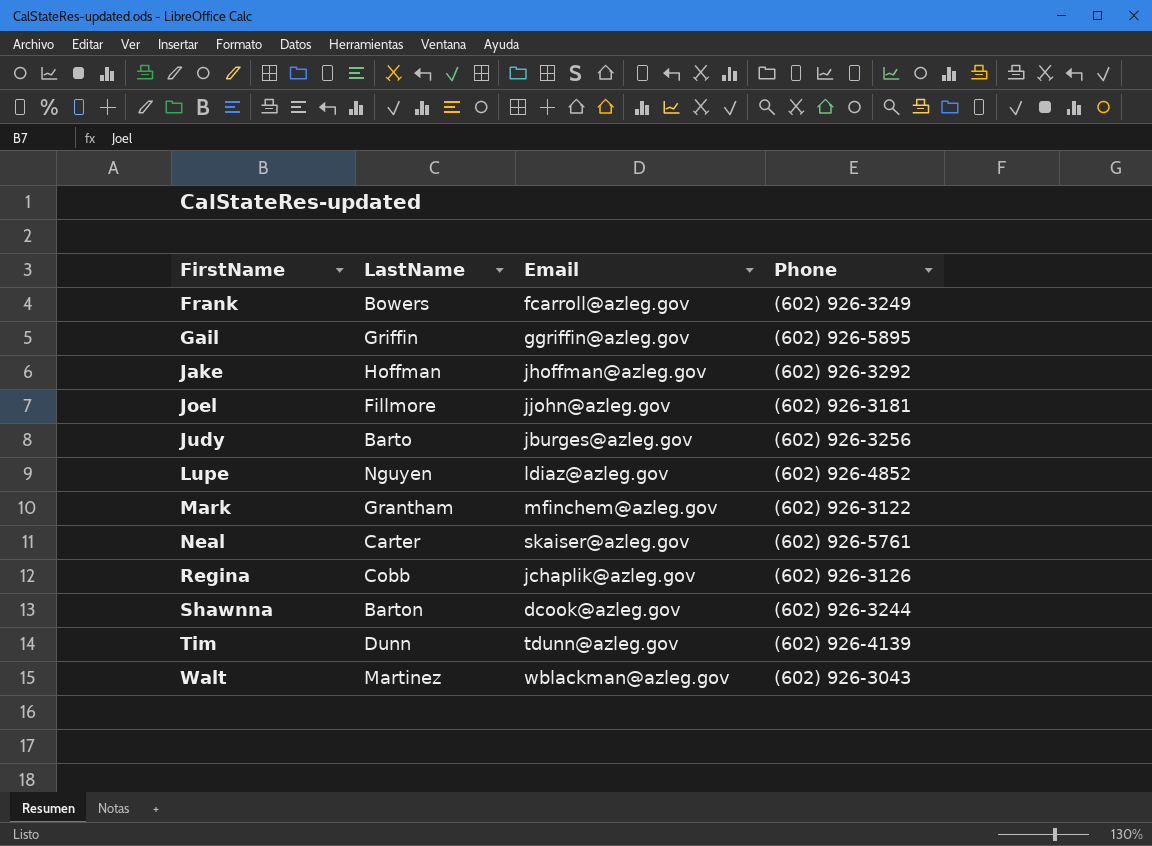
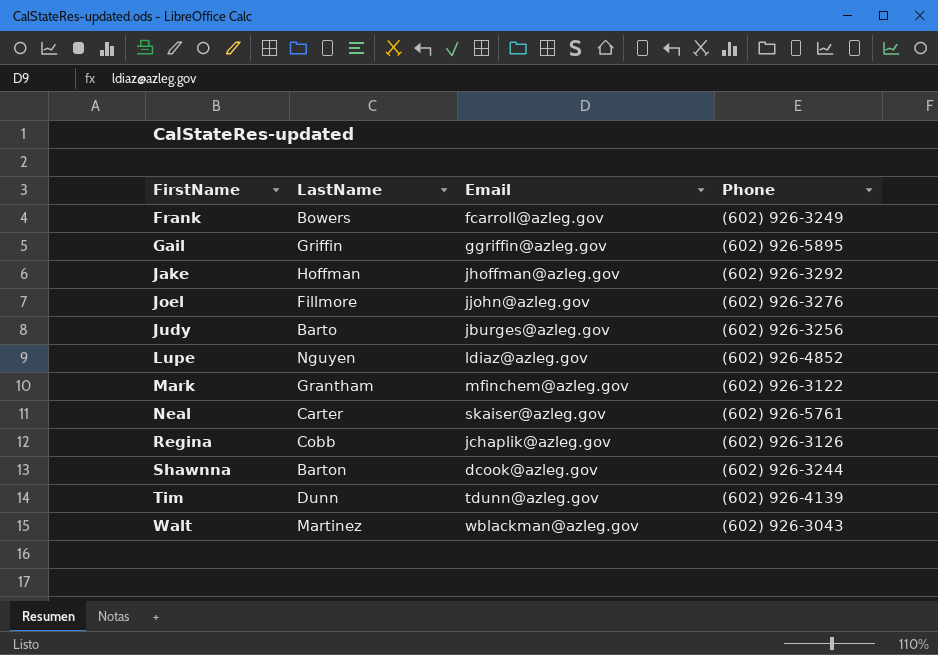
Joel | Phone: (602) 926-3181 -> (602) 926-3276

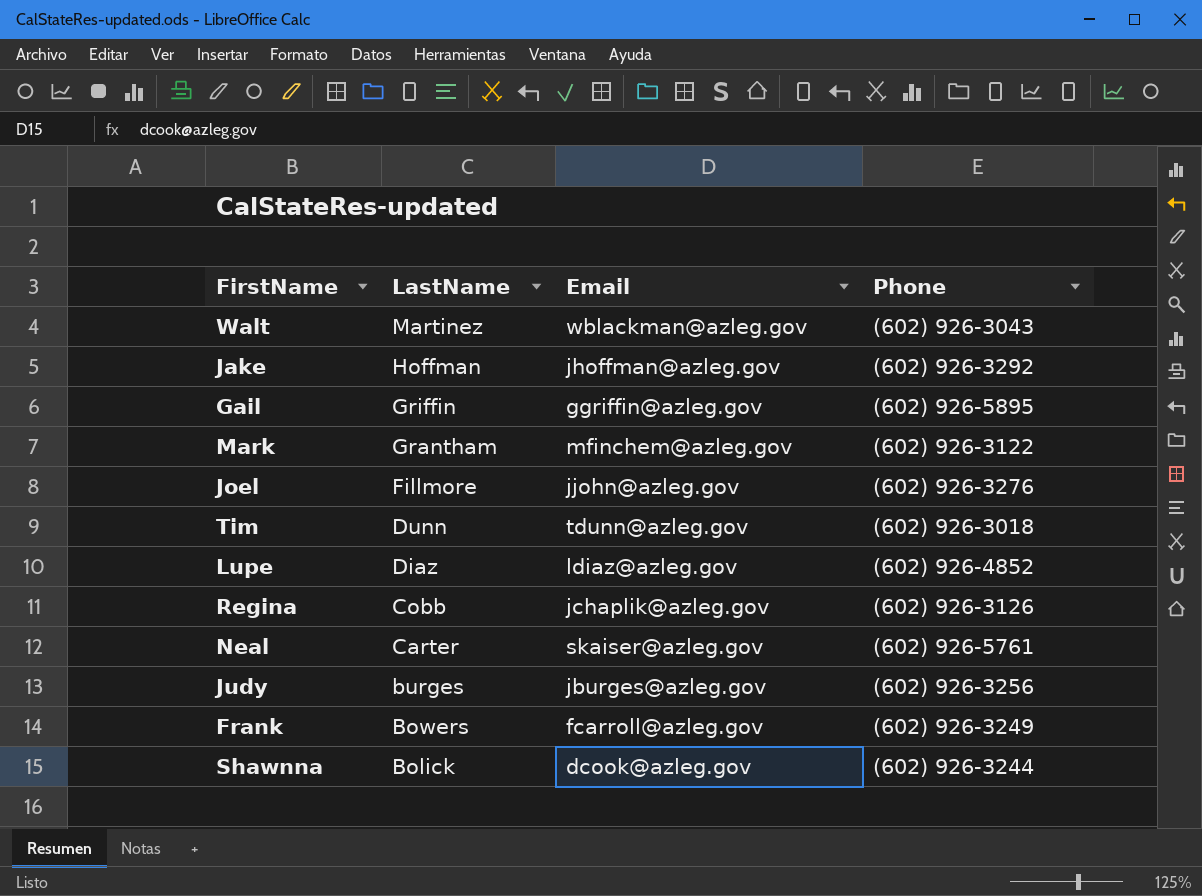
row order: FirstName ascending -> LastName descending
Tim | Phone: (602) 926-4139 -> (602) 926-3018
Lupe | LastName: Nguyen -> Diaz
Judy | LastName: Barto -> burges
Shawnna | LastName: Barton -> Bolick

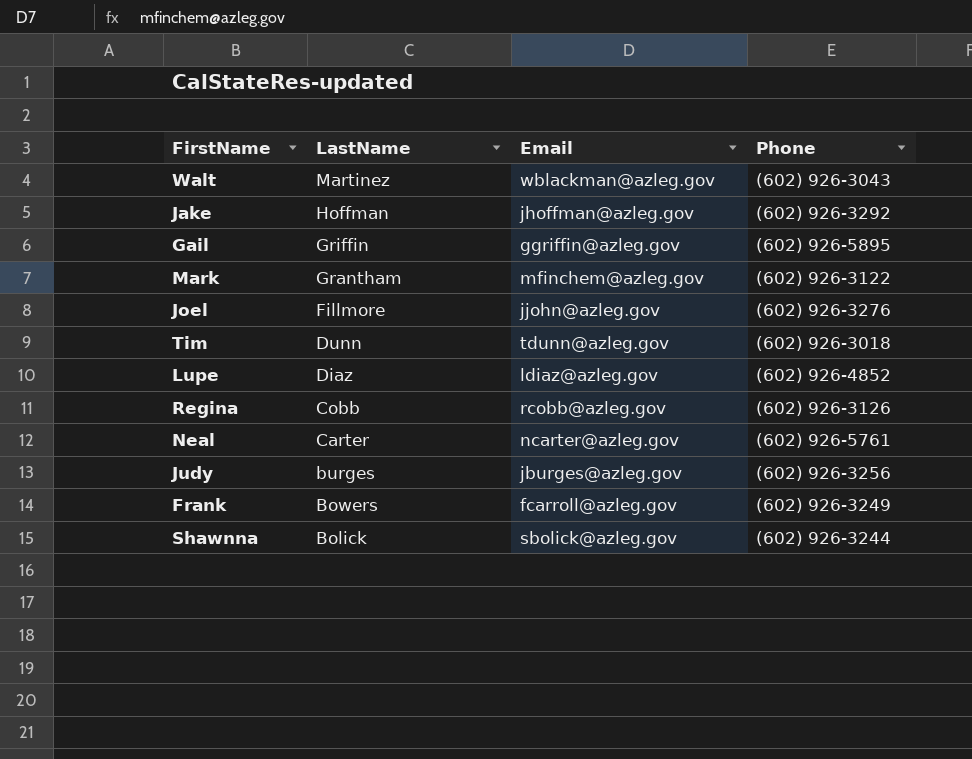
Regina | Email: jchaplik@azleg.gov -> rcobb@azleg.gov
Neal | Email: skaiser@azleg.gov -> ncarter@azleg.gov
Shawnna | Email: dcook@azleg.gov -> sbolick@azleg.gov

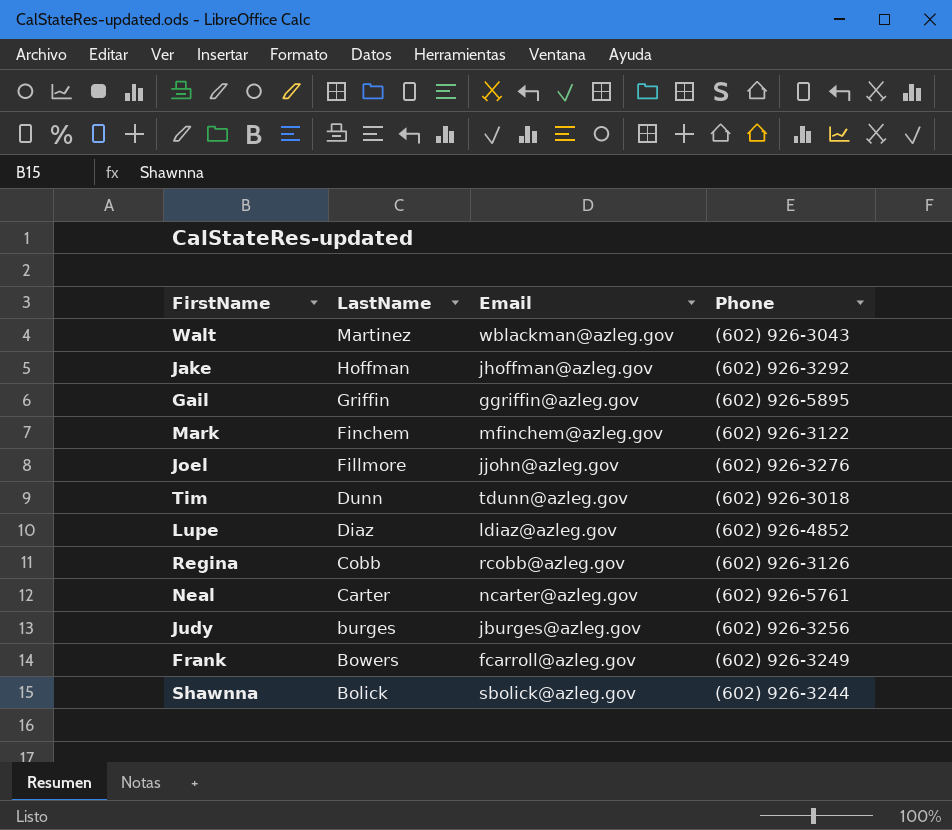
Mark | LastName: Grantham -> Finchem

